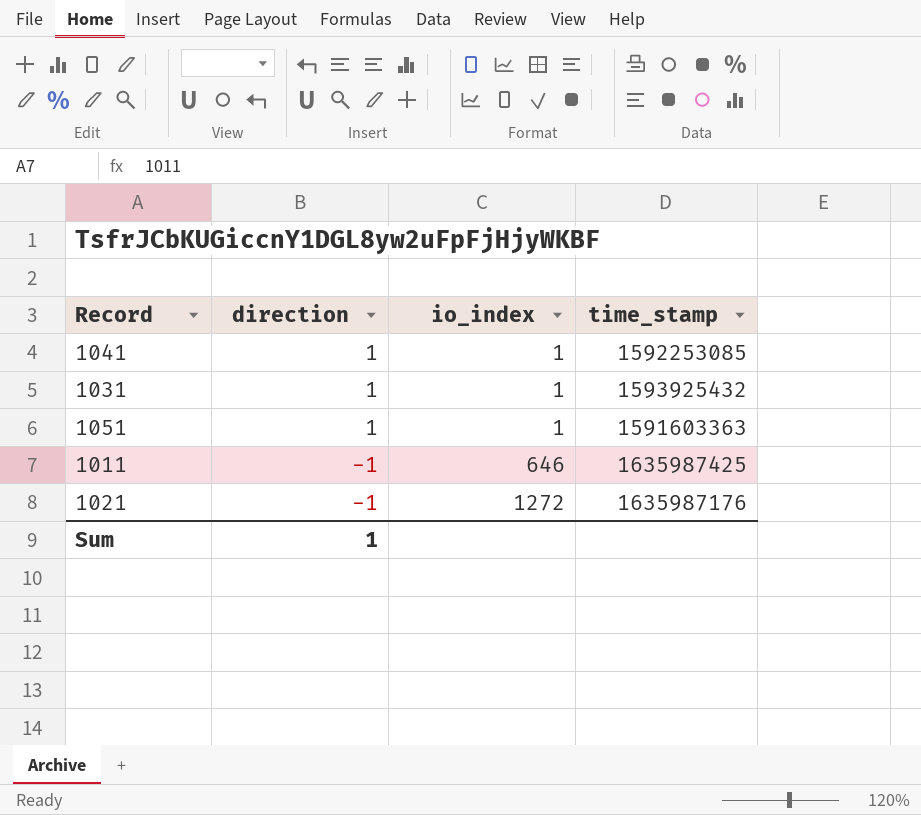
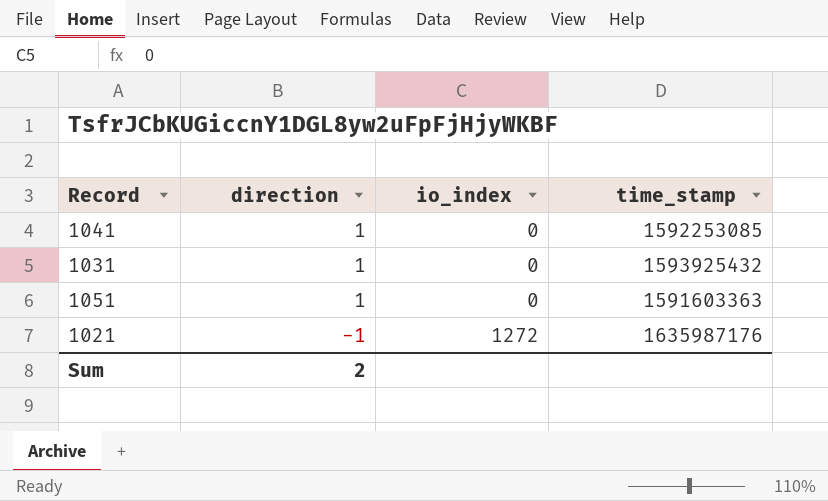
row 1011: -1 | 646 | 1635987425 -> none
1041 | io_index: 1 -> 0
1031 | io_index: 1 -> 0
1051 | io_index: 1 -> 0
Sum | direction: 1 -> 2

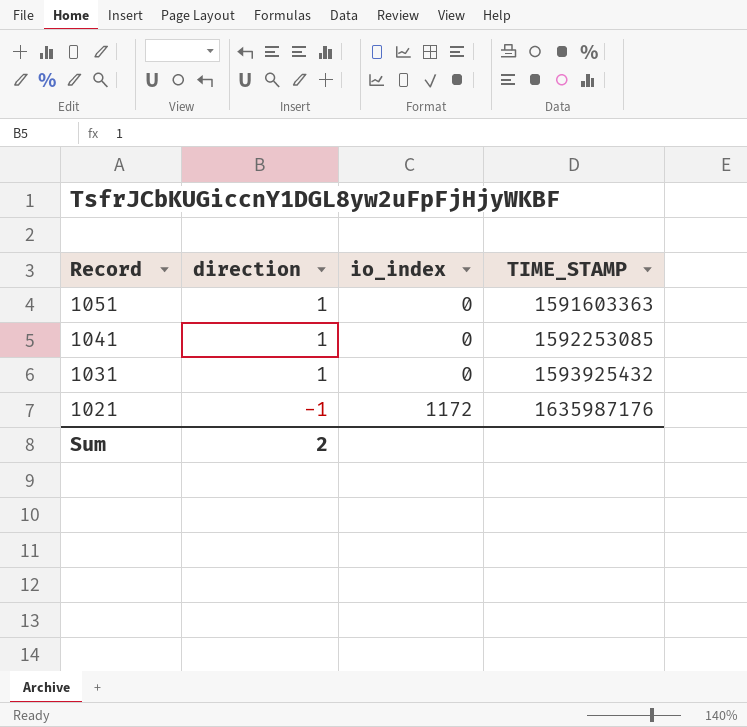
row order: direction descending -> Record descending
column name: time_stamp -> TIME_STAMP
1021 | io_index: 1272 -> 1172

